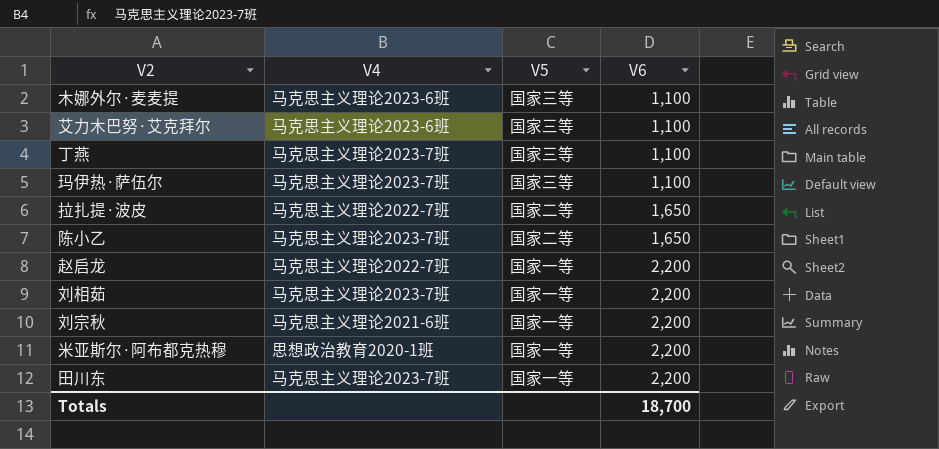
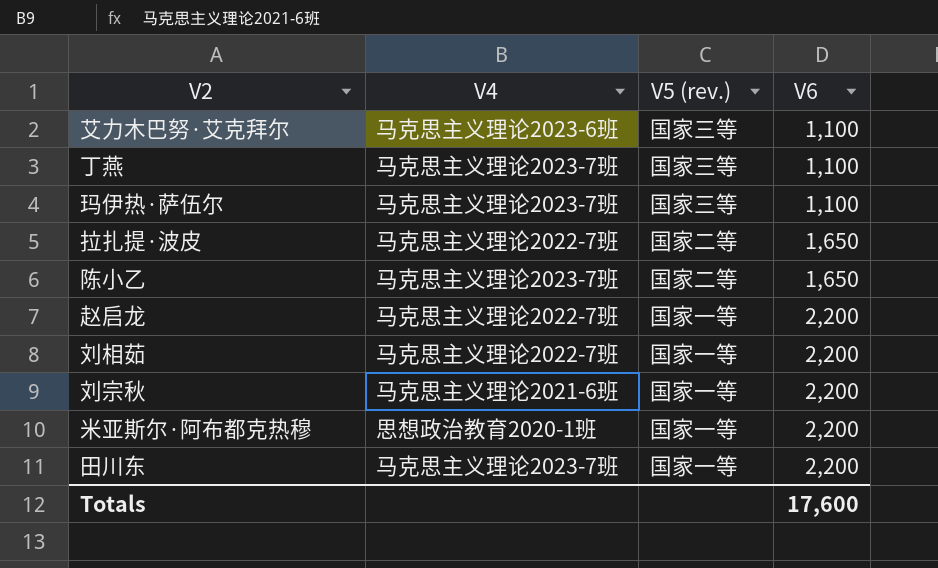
column name: V5 -> V5 (rev.)
row 木娜外尔·麦麦提: 马克思主义理论2023-6班 | 国家三等 | 1,100 -> none
刘相茹 | V4: 马克思主义理论2023-7班 -> 马克思主义理论2022-7班
Totals | V6: 18,700 -> 17,600

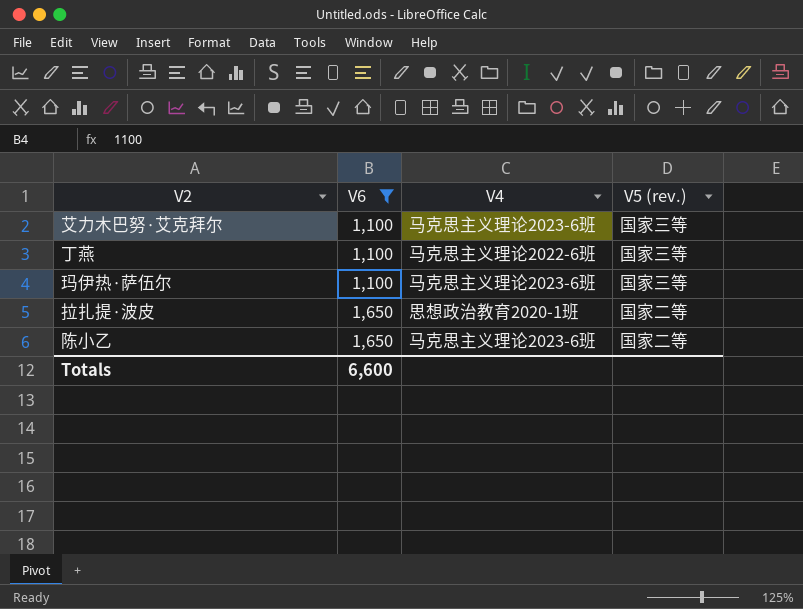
filter: none -> V6 != 2,200
column V6 | position: 4 -> 2
丁燕 | V4: 马克思主义理论2023-7班 -> 马克思主义理论2022-6班
玛伊热·萨伍尔 | V4: 马克思主义理论2023-7班 -> 马克思主义理论2023-6班
拉扎提·波皮 | V4: 马克思主义理论2022-7班 -> 思想政治教育2020-1班
陈小乙 | V4: 马克思主义理论2023-7班 -> 马克思主义理论2023-6班
Totals | V6: 17,600 -> 6,600

